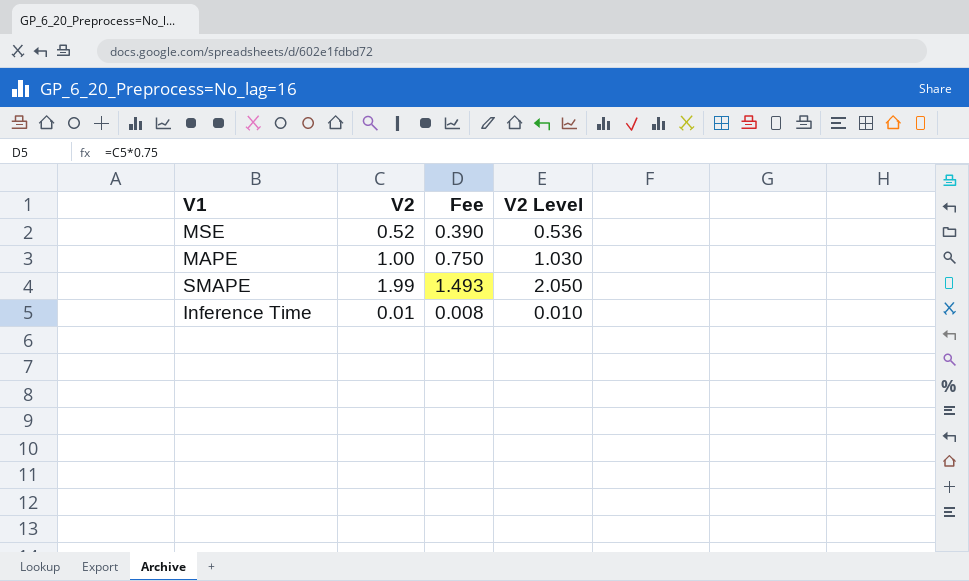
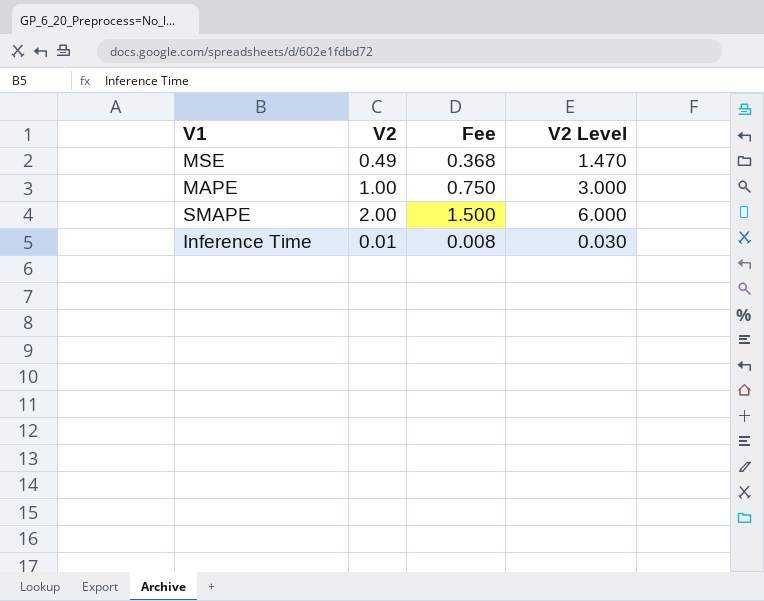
column V2 Level | formula: [V2] * 1.03 -> [V2] * 3
MSE | V2: 0.52 -> 0.49
MSE | Fee: 0.390 -> 0.368
SMAPE | V2: 1.99 -> 2.00
SMAPE | Fee: 1.493 -> 1.500

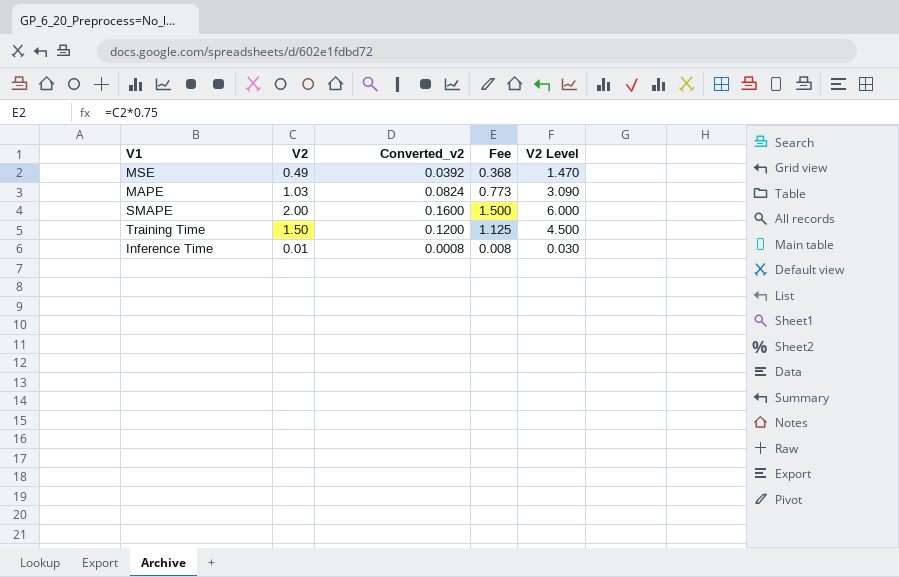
column Converted_v2 | formula: none -> [V2] * 0.08
MAPE | V2: 1.00 -> 1.03
MAPE | Fee: 0.750 -> 0.773
MAPE | V2 Level: 3.000 -> 3.090
row Training Time: none -> 1.50 | 0.1200 | 1.125 | 4.500

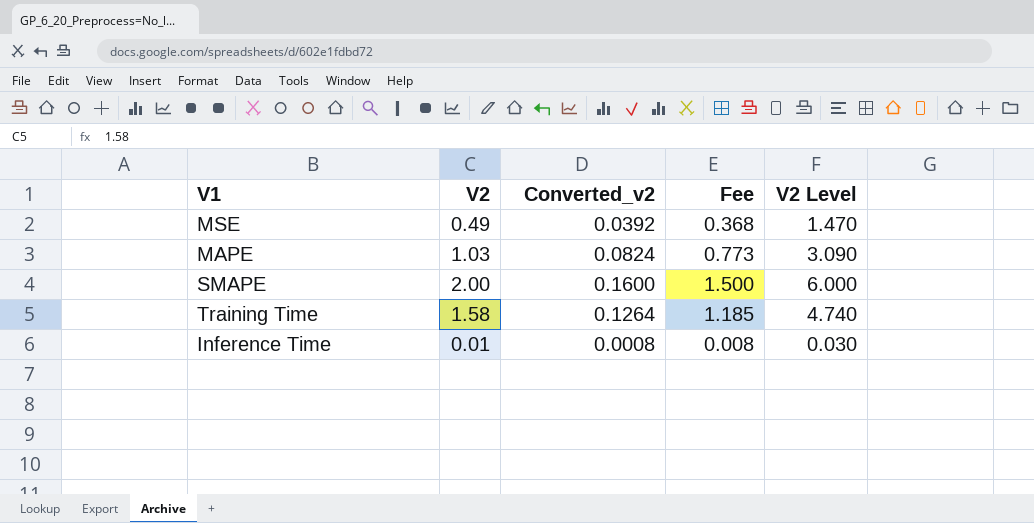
Training Time | V2: 1.50 -> 1.58
Training Time | Converted_v2: 0.1200 -> 0.1264
Training Time | Fee: 1.125 -> 1.185
Training Time | V2 Level: 4.500 -> 4.740

